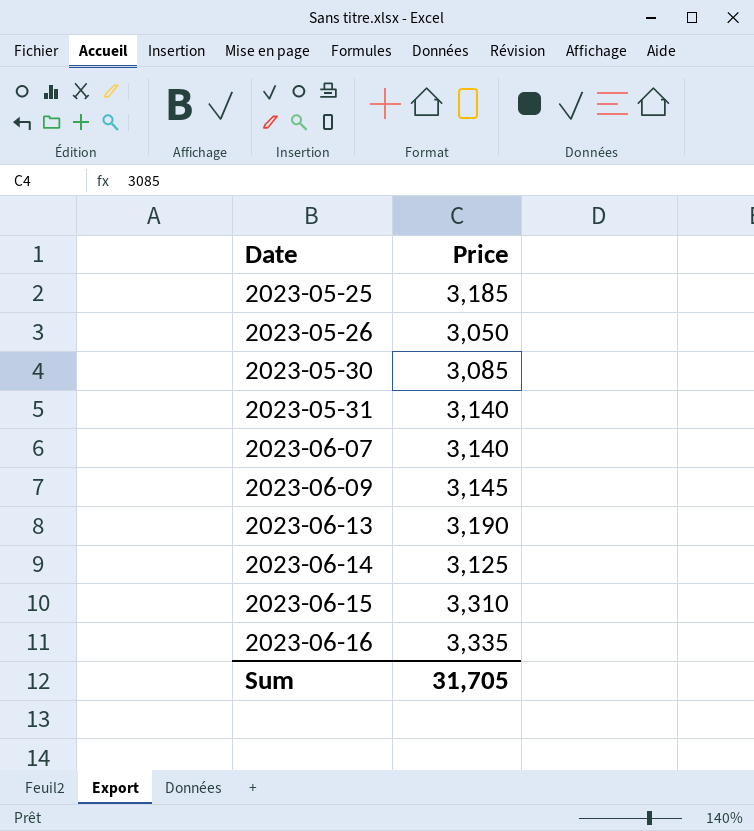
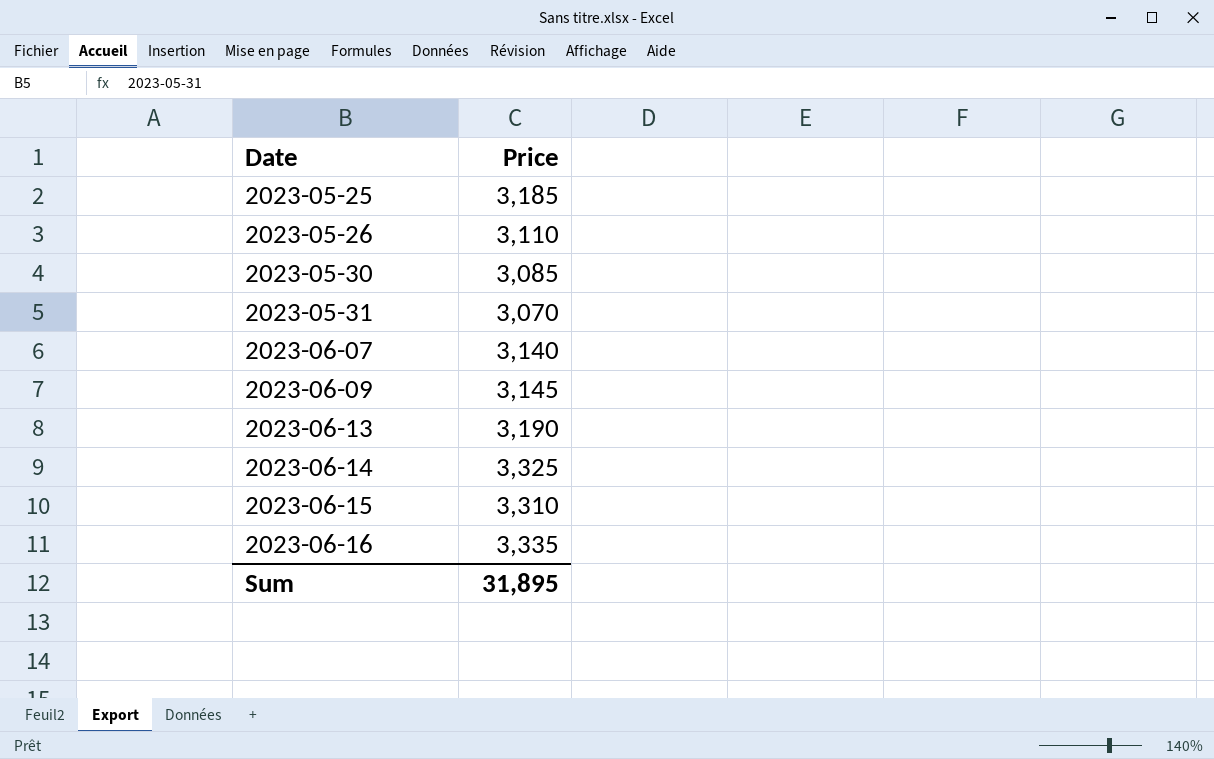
2023-05-26 | Price: 3,050 -> 3,110
2023-05-31 | Price: 3,140 -> 3,070
2023-06-14 | Price: 3,125 -> 3,325
Sum | Price: 31,705 -> 31,895

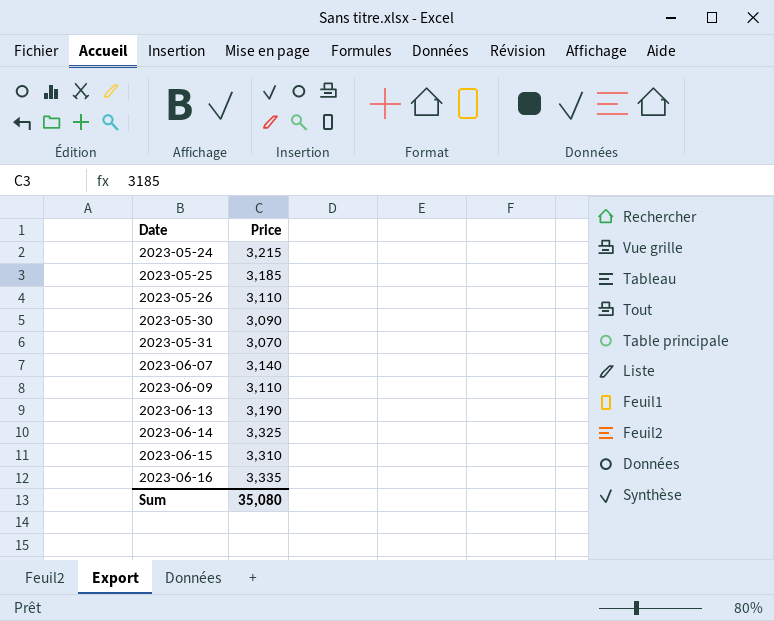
row 2023-05-24: none -> 3,215
2023-05-30 | Price: 3,085 -> 3,090
2023-06-09 | Price: 3,145 -> 3,110
Sum | Price: 31,895 -> 35,080

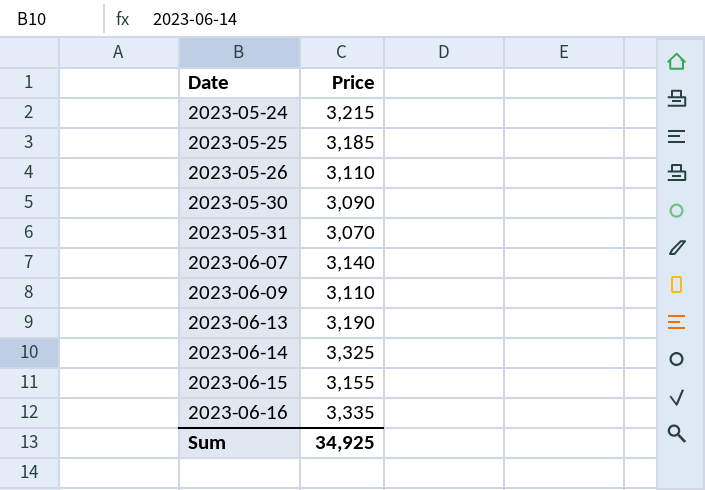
2023-06-15 | Price: 3,310 -> 3,155
Sum | Price: 35,080 -> 34,925

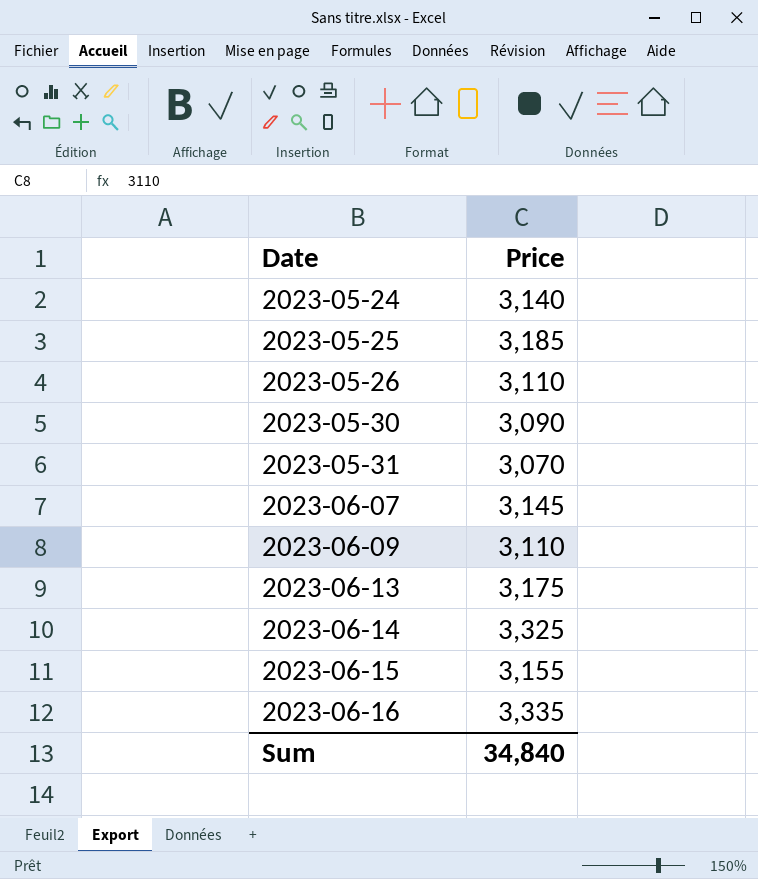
2023-05-24 | Price: 3,215 -> 3,140
2023-06-07 | Price: 3,140 -> 3,145
2023-06-13 | Price: 3,190 -> 3,175
Sum | Price: 34,925 -> 34,840

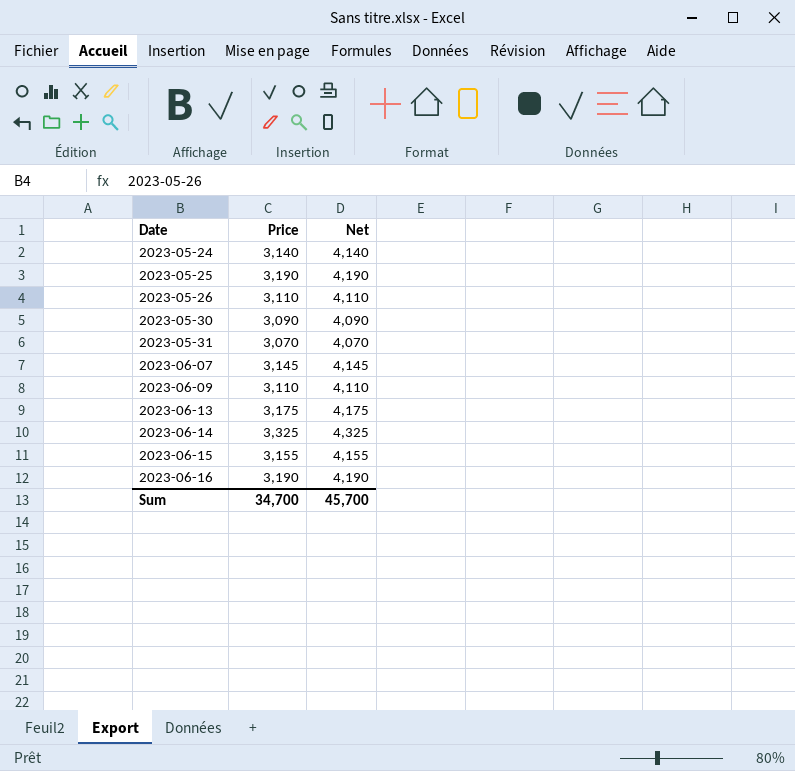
column Net | formula: none -> [Price] + 1000
2023-05-25 | Price: 3,185 -> 3,190
2023-06-16 | Price: 3,335 -> 3,190
Sum | Price: 34,840 -> 34,700

